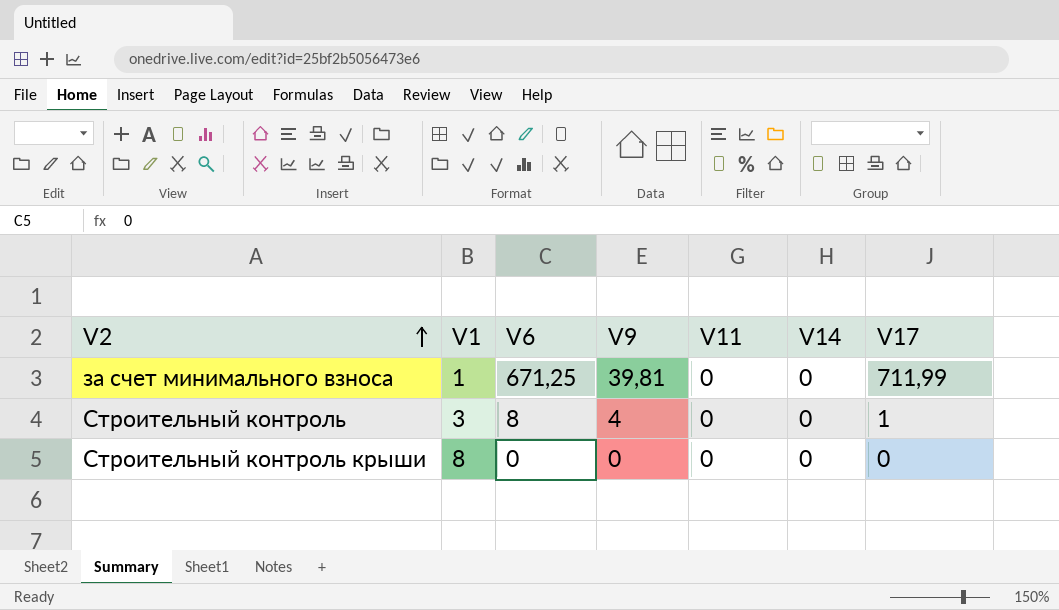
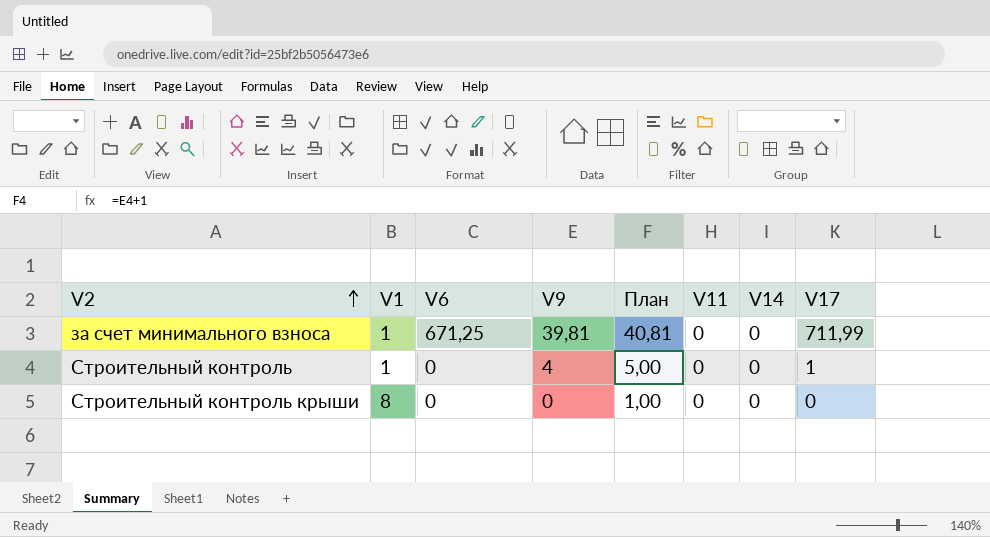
column План | formula: none -> [V9] + 1
Строительный контроль | V1: 3 -> 1
Строительный контроль | V6: 8 -> 0

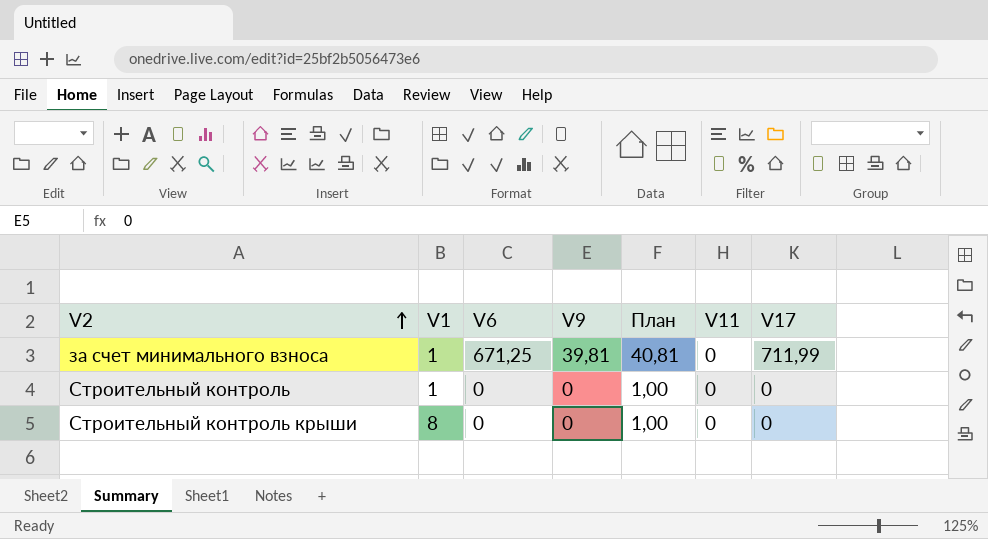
column V14 | position: 7 -> none
Строительный контроль | V9: 4 -> 0
Строительный контроль | План: 5,00 -> 1,00
Строительный контроль | V17: 1 -> 0

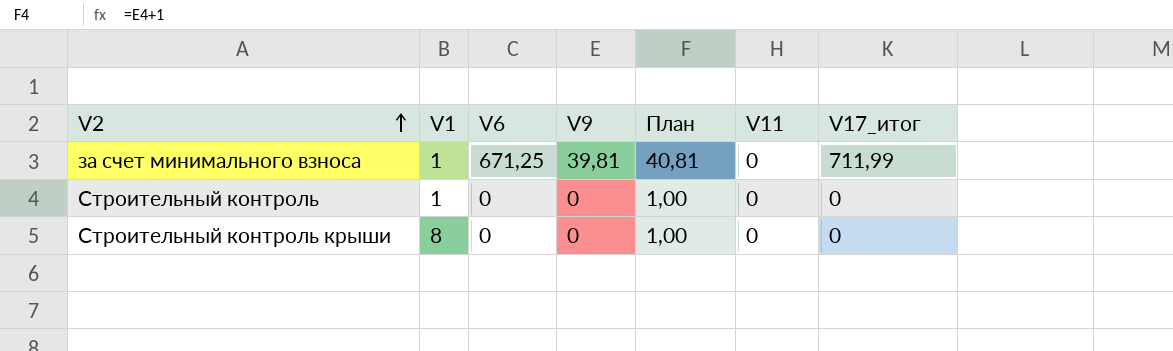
column name: V17 -> V17_итог

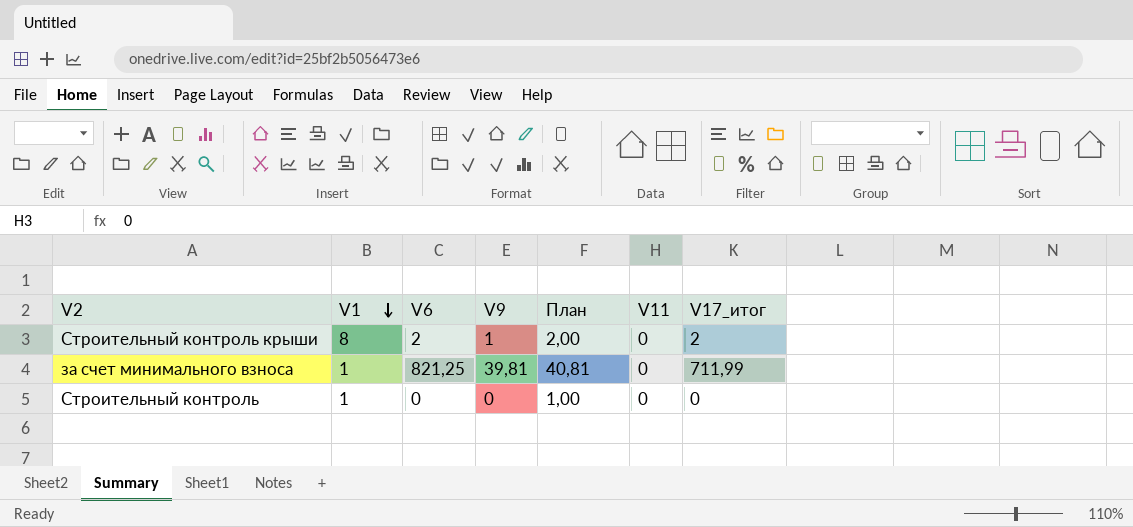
row order: V2 ascending -> V1 descending
Строительный контроль крыши | V6: 0 -> 2
Строительный контроль крыши | V9: 0 -> 1
Строительный контроль крыши | План: 1,00 -> 2,00
Строительный контроль крыши | V17_итог: 0 -> 2
за счет минимального взноса | V6: 671,25 -> 821,25

